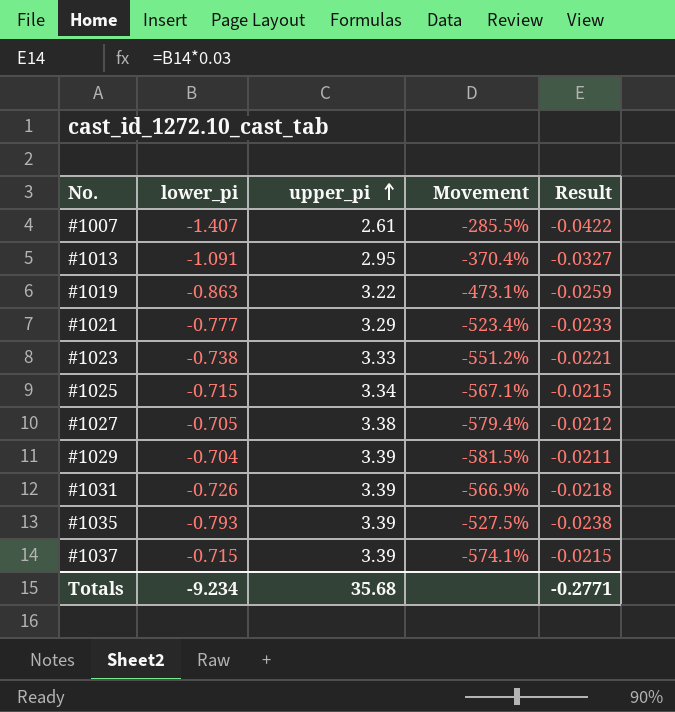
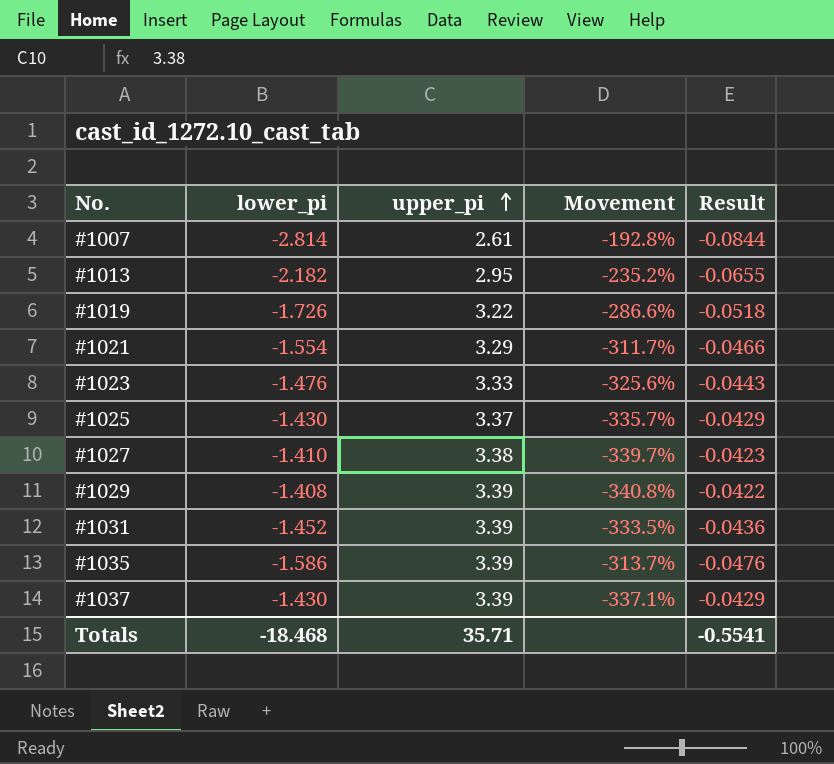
#1007 | lower_pi: -1.407 -> -2.814
#1007 | Movement: -285.5% -> -192.8%
#1007 | Result: -0.0422 -> -0.0844
#1013 | lower_pi: -1.091 -> -2.182
#1013 | Movement: -370.4% -> -235.2%
#1013 | Result: -0.0327 -> -0.0655
#1019 | lower_pi: -0.863 -> -1.726
#1019 | Movement: -473.1% -> -286.6%
#1019 | Result: -0.0259 -> -0.0518
#1021 | lower_pi: -0.777 -> -1.554
#1021 | Movement: -523.4% -> -311.7%
#1021 | Result: -0.0233 -> -0.0466
#1023 | lower_pi: -0.738 -> -1.476
#1023 | Movement: -551.2% -> -325.6%
#1023 | Result: -0.0221 -> -0.0443
#1025 | lower_pi: -0.715 -> -1.430
#1025 | upper_pi: 3.34 -> 3.37
#1025 | Movement: -567.1% -> -335.7%
#1025 | Result: -0.0215 -> -0.0429
#1027 | lower_pi: -0.705 -> -1.410
#1027 | Movement: -579.4% -> -339.7%
#1027 | Result: -0.0212 -> -0.0423
#1029 | lower_pi: -0.704 -> -1.408
#1029 | Movement: -581.5% -> -340.8%
#1029 | Result: -0.0211 -> -0.0422
#1031 | lower_pi: -0.726 -> -1.452
#1031 | Movement: -566.9% -> -333.5%
#1031 | Result: -0.0218 -> -0.0436
#1035 | lower_pi: -0.793 -> -1.586
#1035 | Movement: -527.5% -> -313.7%
#1035 | Result: -0.0238 -> -0.0476
#1037 | lower_pi: -0.715 -> -1.430
#1037 | Movement: -574.1% -> -337.1%
#1037 | Result: -0.0215 -> -0.0429
Totals | lower_pi: -9.234 -> -18.468
Totals | upper_pi: 35.68 -> 35.71
Totals | Result: -0.2771 -> -0.5541

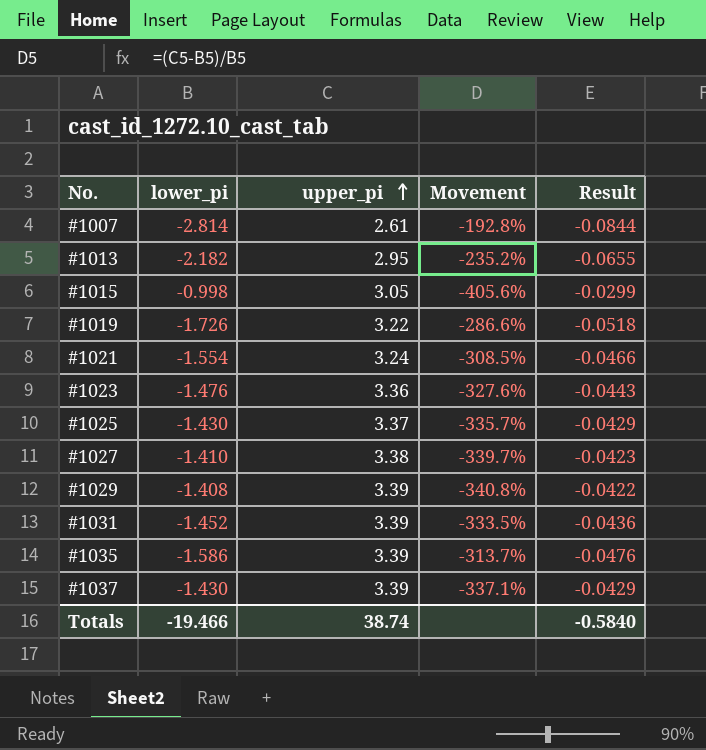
row #1015: none -> -0.998 | 3.05 | -405.6% | -0.0299
#1021 | upper_pi: 3.29 -> 3.24
#1021 | Movement: -311.7% -> -308.5%
#1023 | upper_pi: 3.33 -> 3.36
#1023 | Movement: -325.6% -> -327.6%
Totals | lower_pi: -18.468 -> -19.466
Totals | upper_pi: 35.71 -> 38.74
Totals | Result: -0.5541 -> -0.5840

